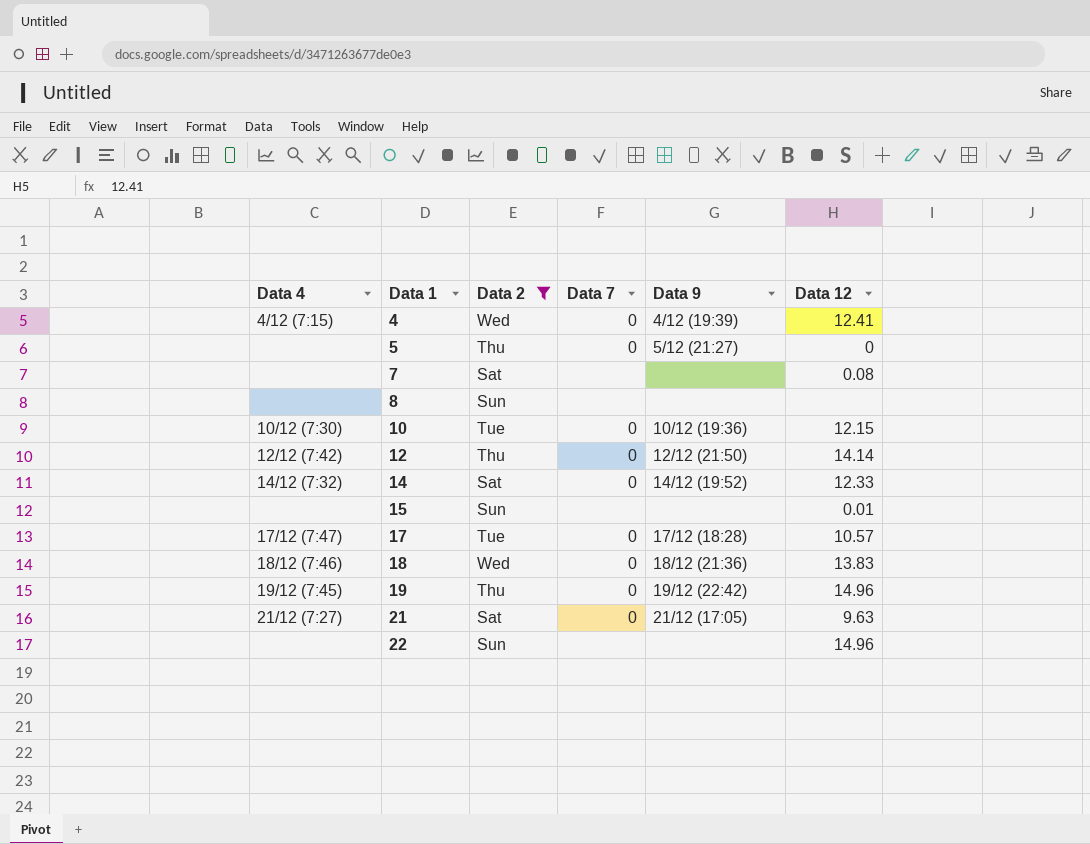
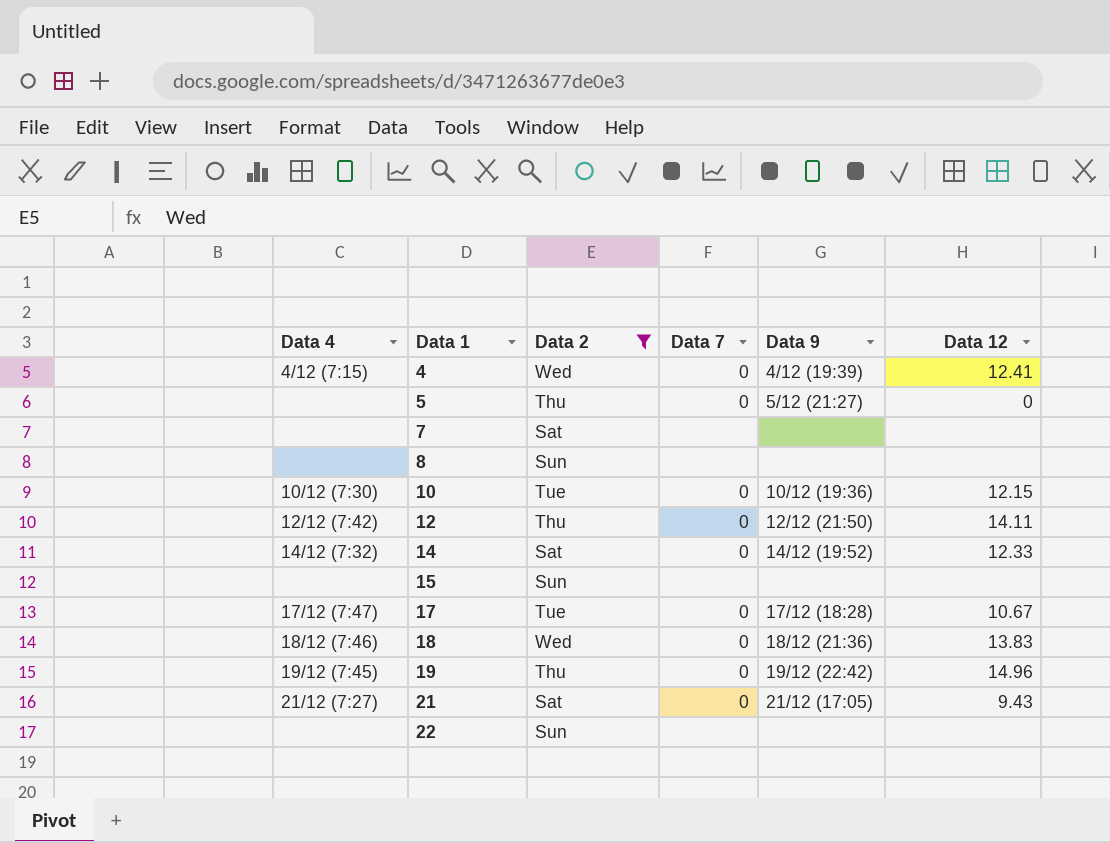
7 | Data 12: 0.08 -> none
12 | Data 12: 14.14 -> 14.11
15 | Data 12: 0.01 -> none
17 | Data 12: 10.57 -> 10.67
21 | Data 12: 9.63 -> 9.43
22 | Data 12: 14.96 -> none

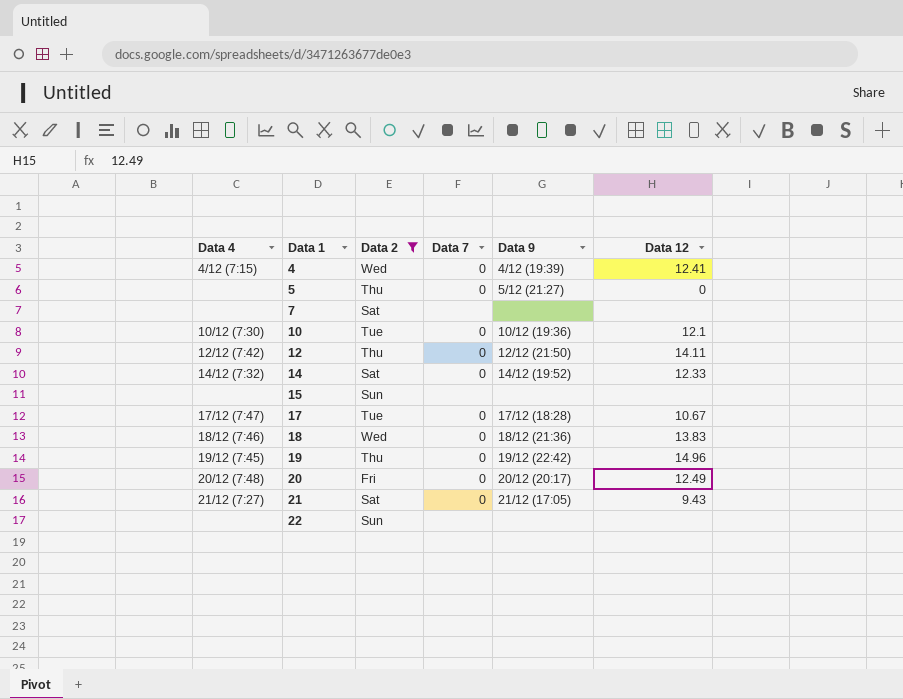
row 8: none | Sun | none | none | none -> none
10 | Data 12: 12.15 -> 12.1
row 20: none -> 20/12 (7:48) | Fri | 0 | 20/12 (20:17) | 12.49

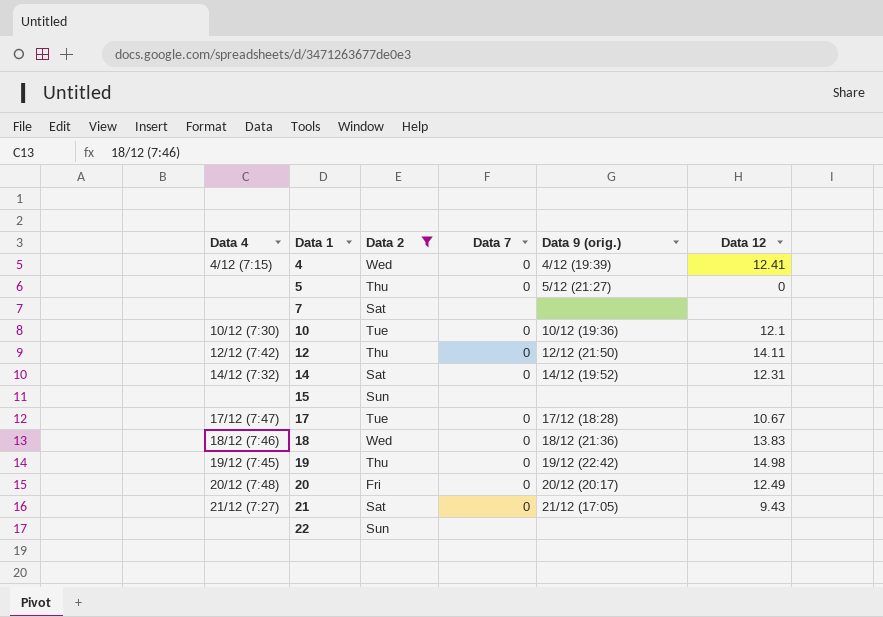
column name: Data 9 -> Data 9 (orig.)
14 | Data 12: 12.33 -> 12.31
19 | Data 12: 14.96 -> 14.98

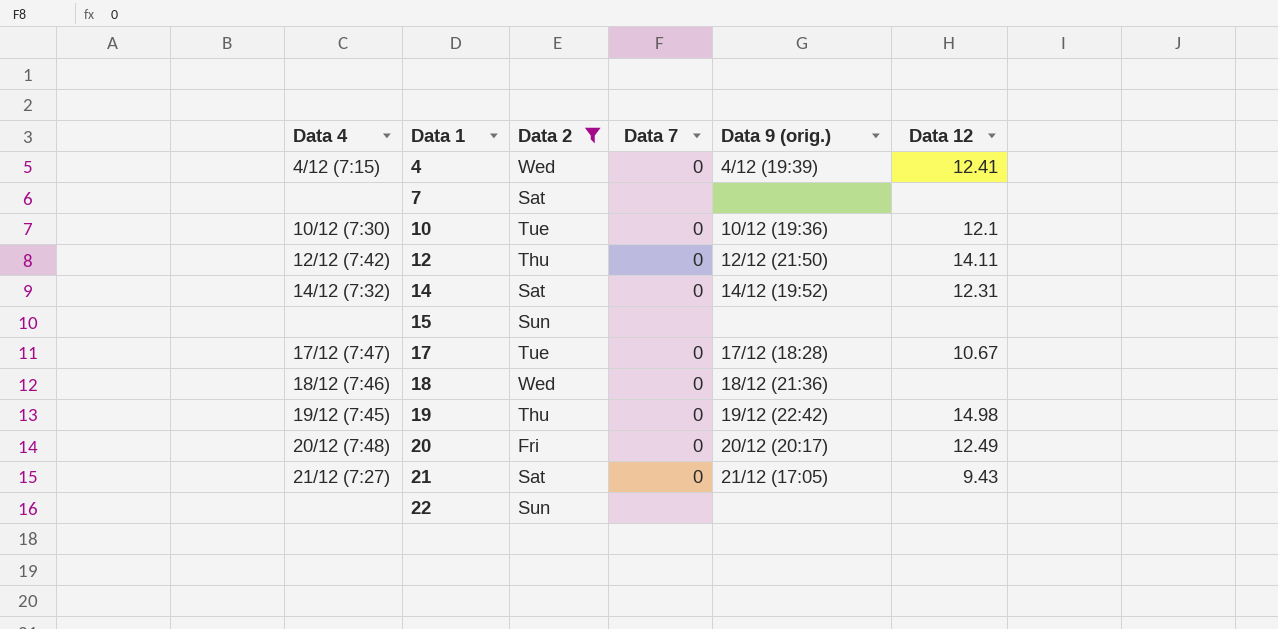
row 5: none | Thu | 0 | 5/12 (21:27) | 0 -> none
18 | Data 12: 13.83 -> none

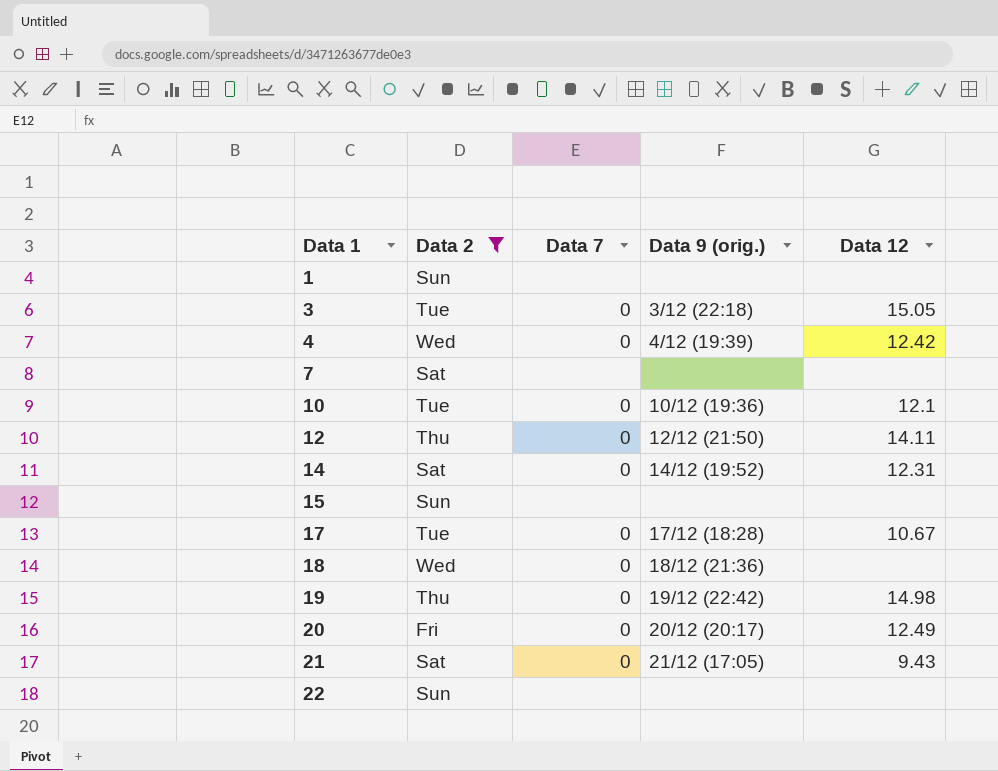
column Data 4 | position: 1 -> none
row 1: none -> Sun | none | none | none
row 3: none -> Tue | 0 | 3/12 (22:18) | 15.05
4 | Data 12: 12.41 -> 12.42

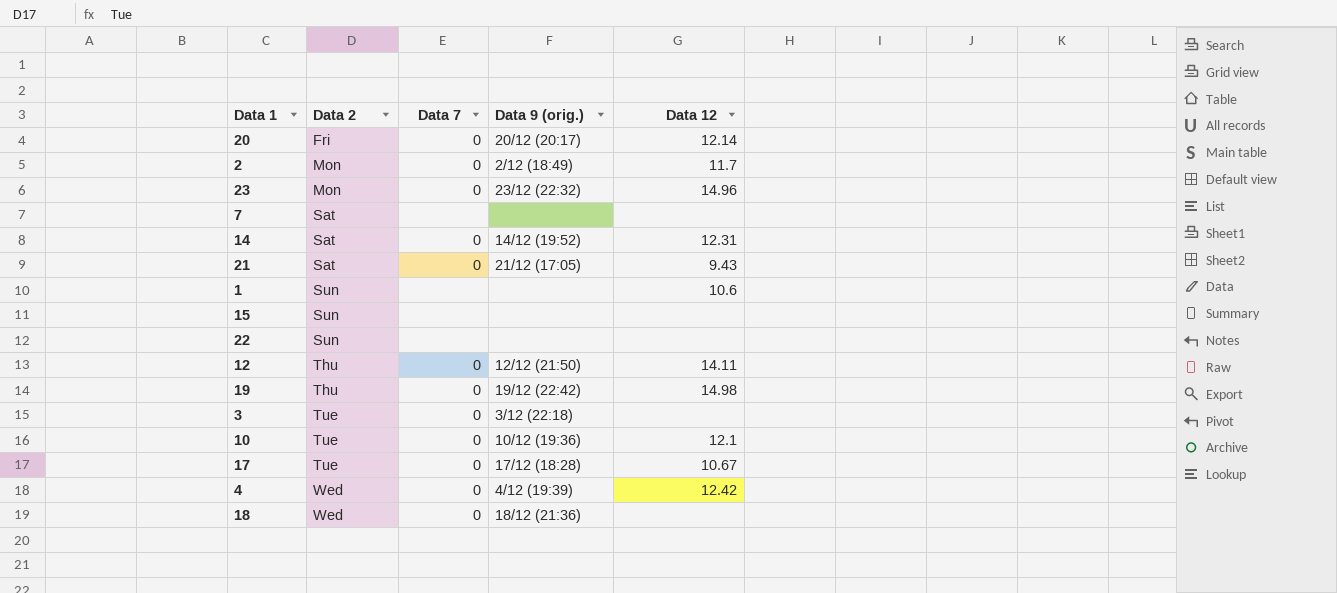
filter: Data 2 != Mon -> none
row order: Data 1 ascending -> Data 2 ascending
20 | Data 12: 12.49 -> 12.14
1 | Data 12: none -> 10.6
3 | Data 12: 15.05 -> none

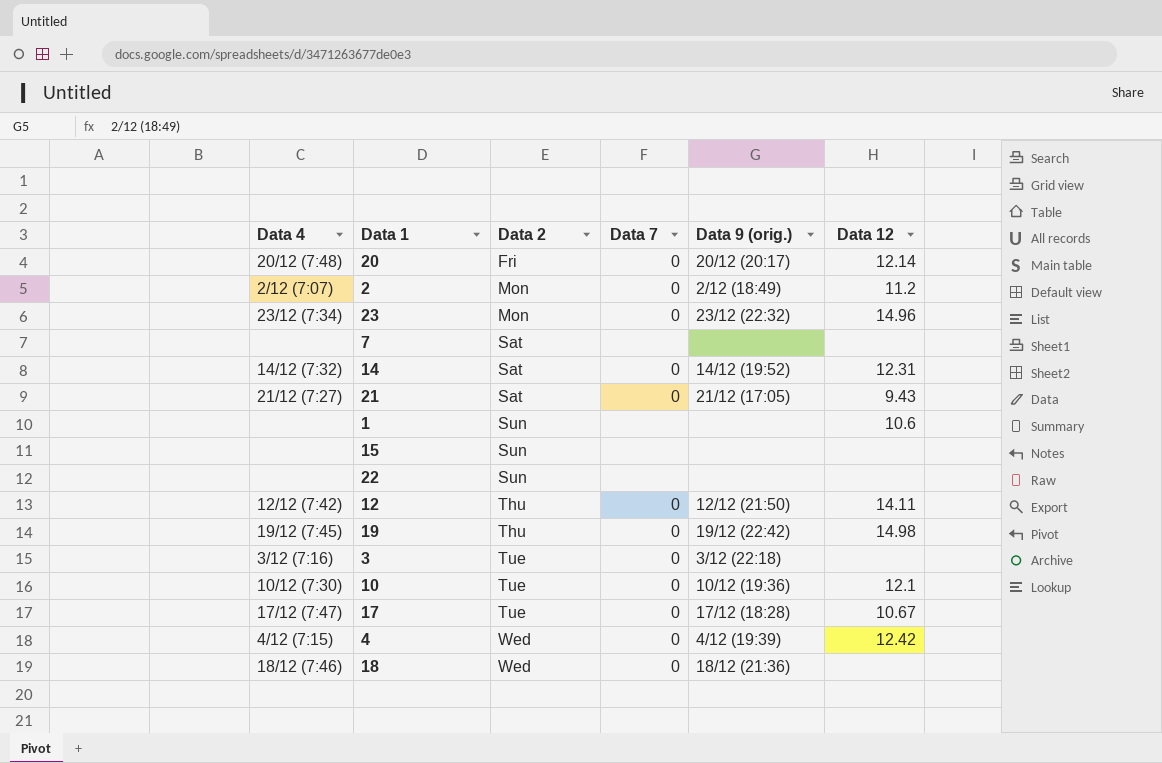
column Data 4 | position: none -> 1
2 | Data 12: 11.7 -> 11.2

